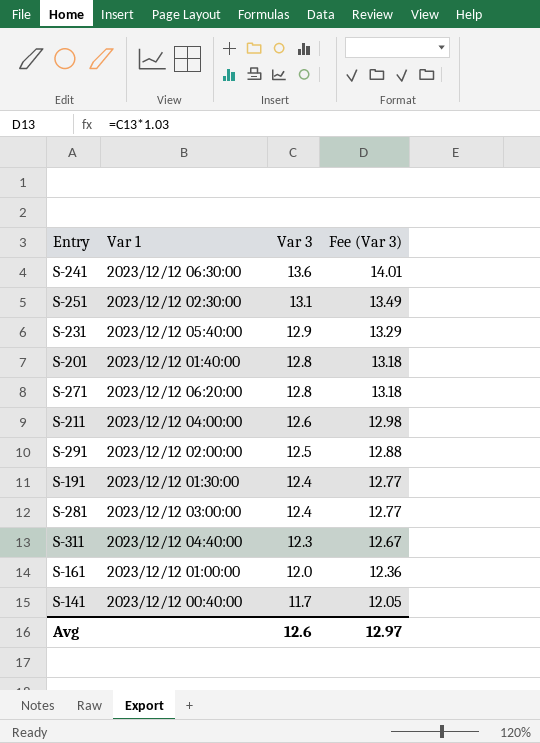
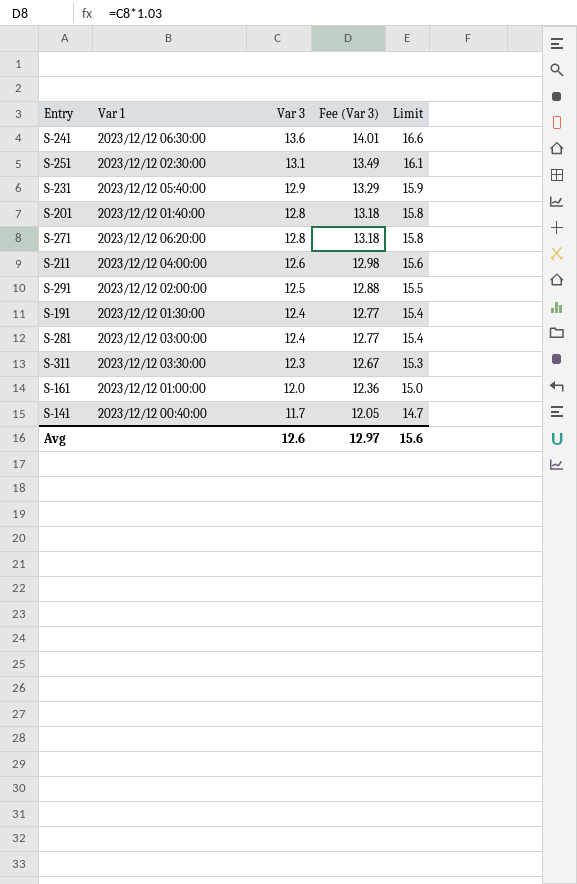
column Limit | formula: none -> [Var 3] + 3
S-311 | Var 1: 2023/12/12 04:40:00 -> 2023/12/12 03:30:00

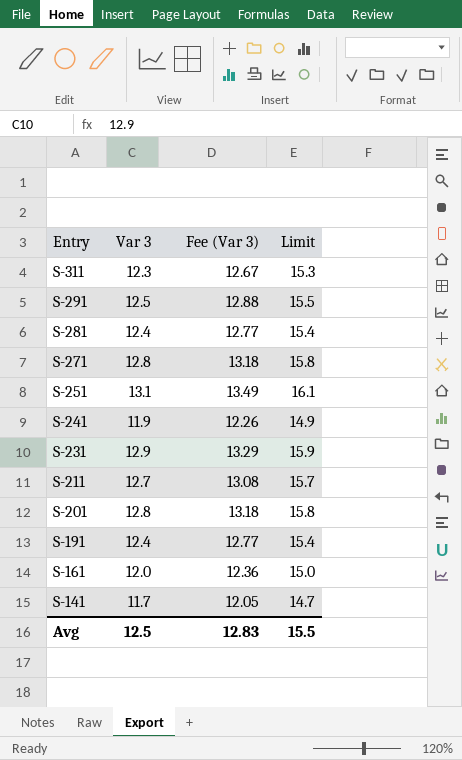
row order: Var 3 descending -> Entry descending
column Var 1 | position: 2 -> none
S-241 | Var 3: 13.6 -> 11.9
S-241 | Fee (Var 3): 14.01 -> 12.26
S-241 | Limit: 16.6 -> 14.9
S-211 | Var 3: 12.6 -> 12.7
S-211 | Fee (Var 3): 12.98 -> 13.08
S-211 | Limit: 15.6 -> 15.7
Avg | Var 3: 12.6 -> 12.5
Avg | Fee (Var 3): 12.97 -> 12.83
Avg | Limit: 15.6 -> 15.5

